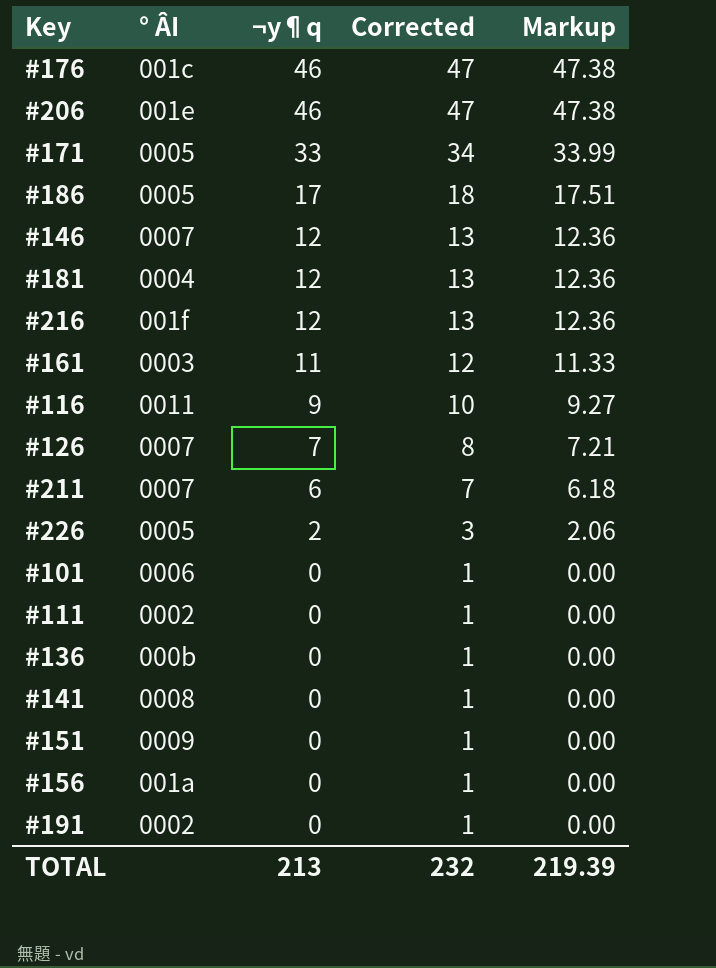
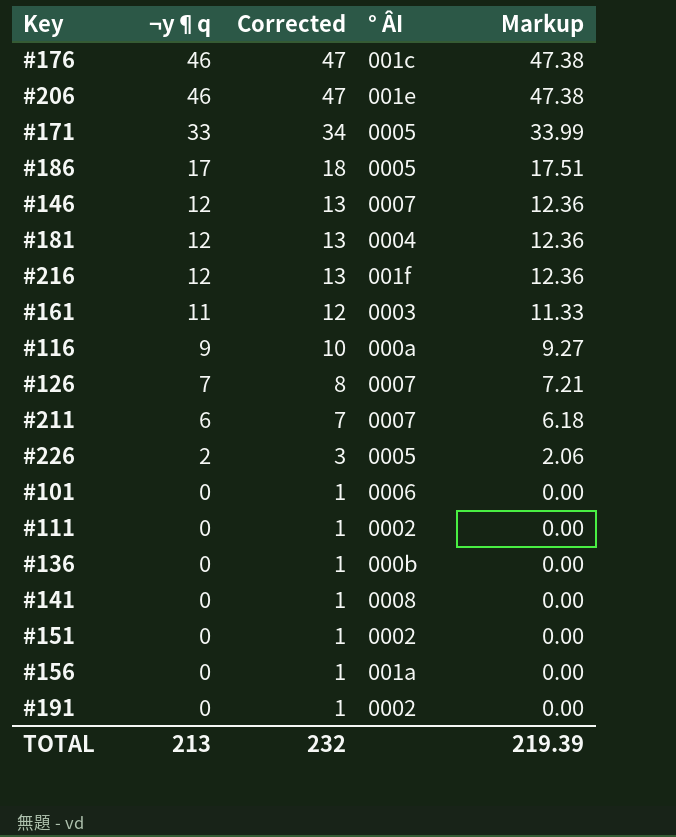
column ° ÂI | position: 2 -> 4
#116 | ° ÂI: 0011 -> 000a
#151 | ° ÂI: 0009 -> 0002

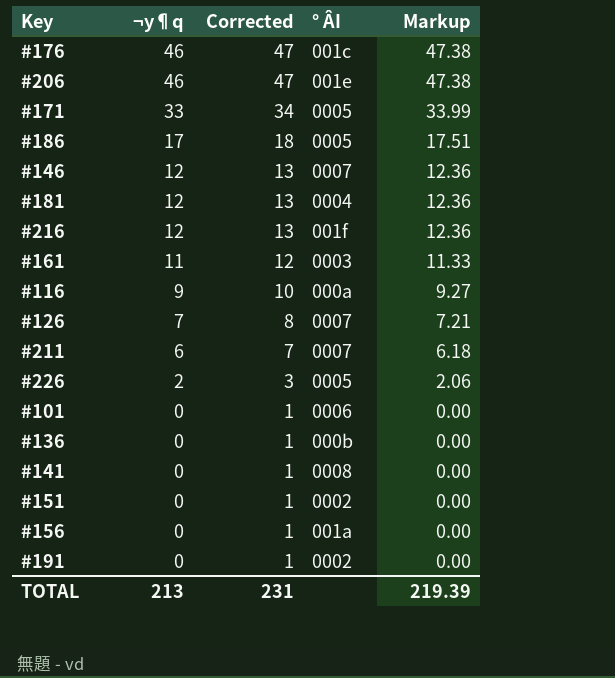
row #111: 0 | 1 | 0002 | 0.00 -> none
TOTAL | Corrected: 232 -> 231

